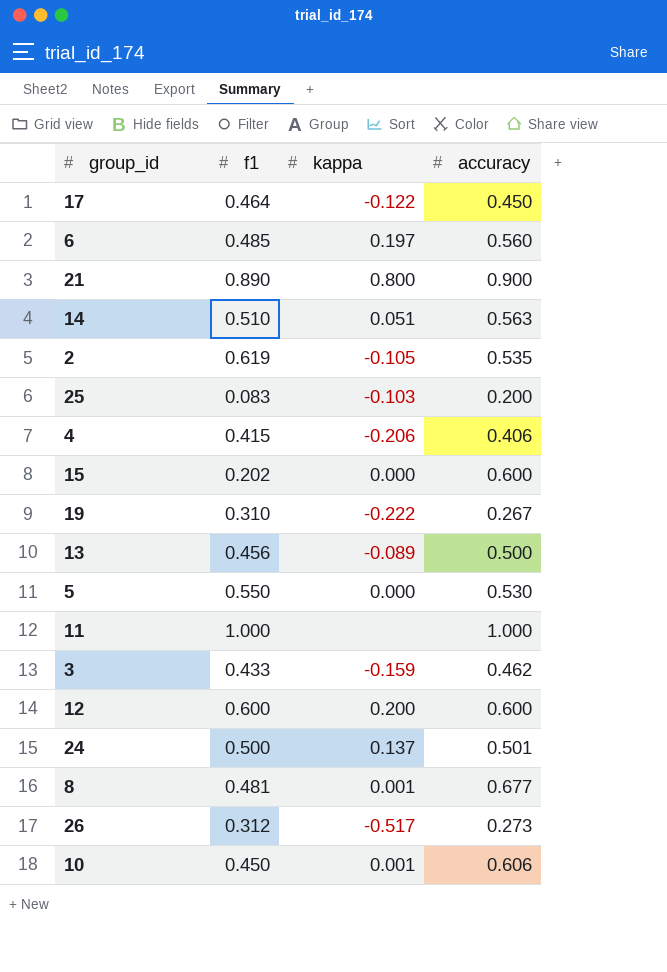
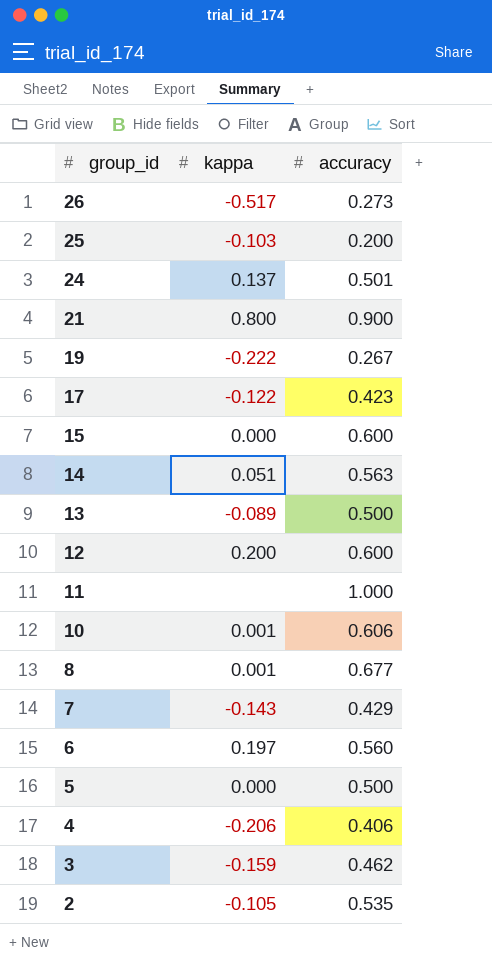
row order: none -> group_id descending
column f1 | position: 2 -> none
17 | accuracy: 0.450 -> 0.423
row 7: none -> -0.143 | 0.429
5 | accuracy: 0.530 -> 0.500

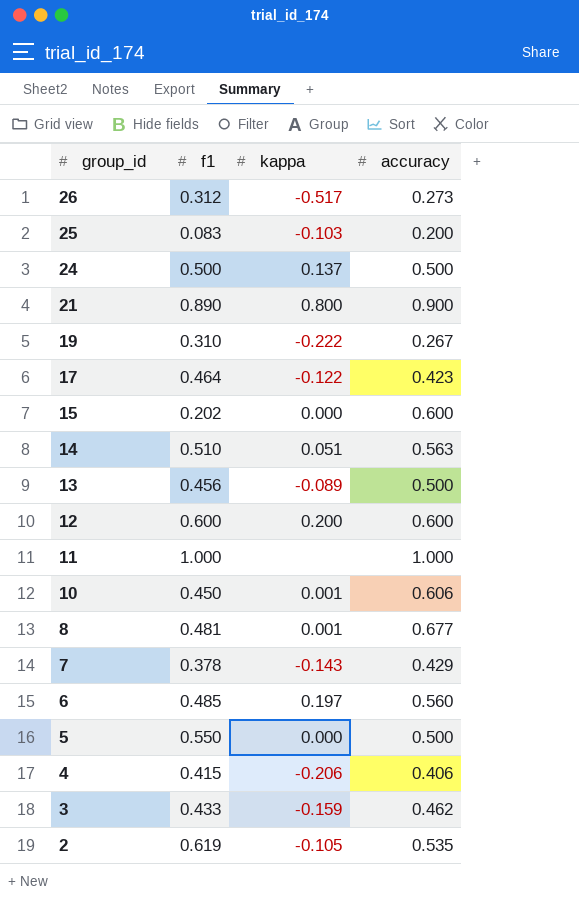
column f1 | position: none -> 2
24 | accuracy: 0.501 -> 0.500

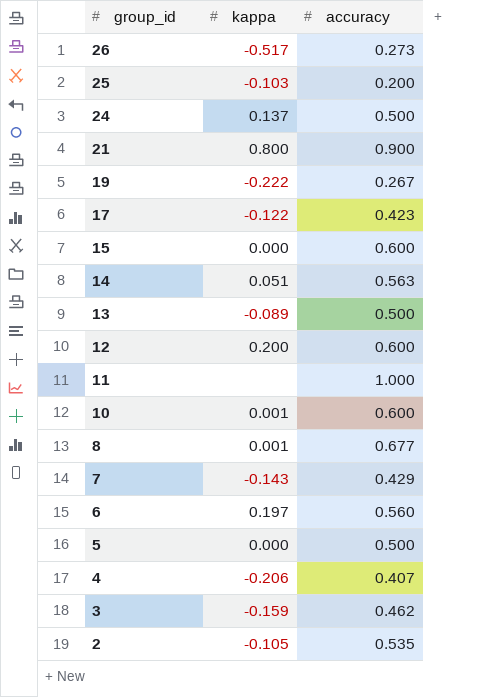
column f1 | position: 2 -> none
10 | accuracy: 0.606 -> 0.600
4 | accuracy: 0.406 -> 0.407

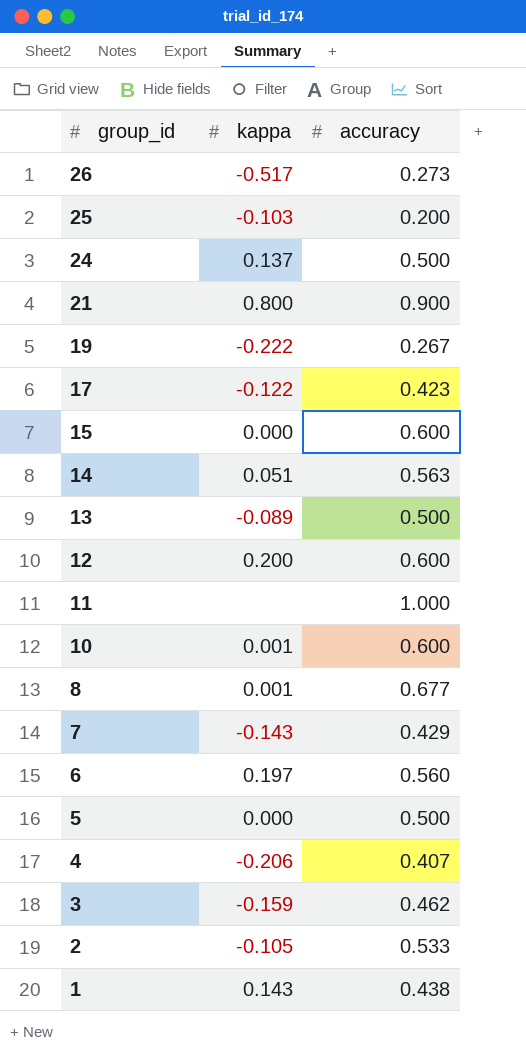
2 | accuracy: 0.535 -> 0.533
row 1: none -> 0.143 | 0.438

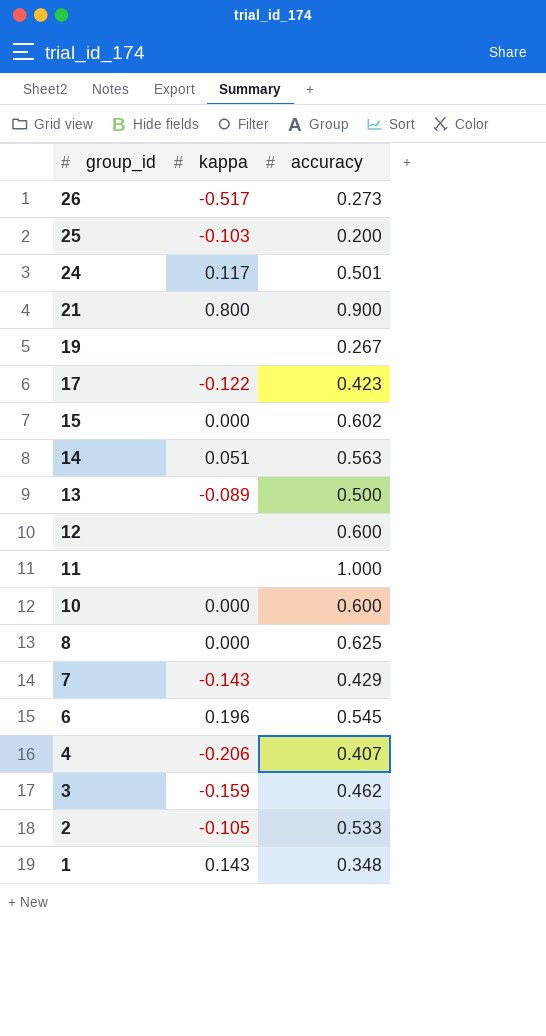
row 5: 0.000 | 0.500 -> none
24 | kappa: 0.137 -> 0.117
24 | accuracy: 0.500 -> 0.501
19 | kappa: -0.222 -> none
15 | accuracy: 0.600 -> 0.602
12 | kappa: 0.200 -> none
10 | kappa: 0.001 -> 0.000
8 | kappa: 0.001 -> 0.000
8 | accuracy: 0.677 -> 0.625
6 | kappa: 0.197 -> 0.196
6 | accuracy: 0.560 -> 0.545
1 | accuracy: 0.438 -> 0.348

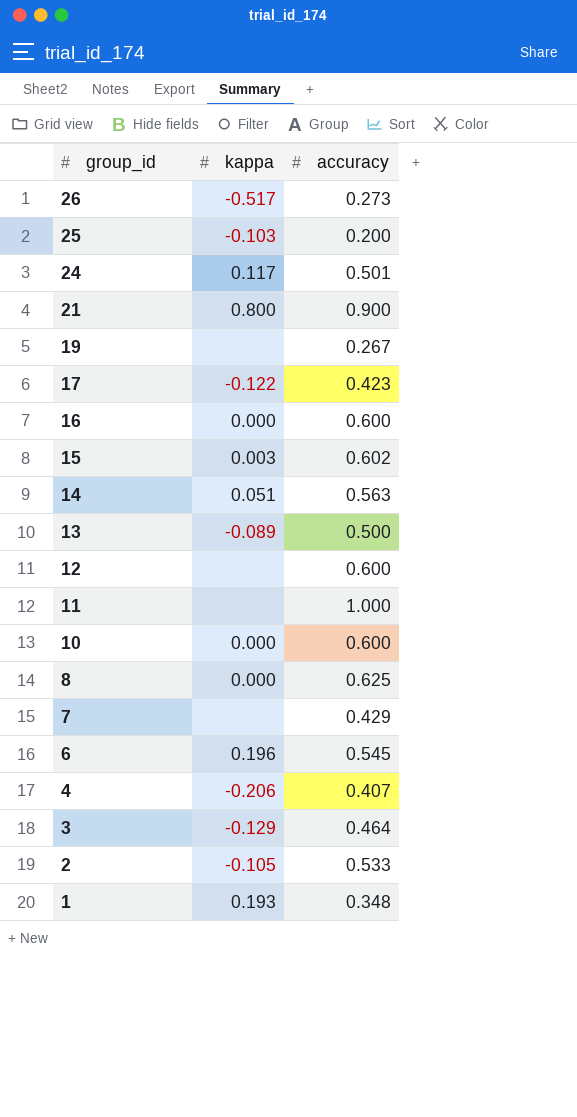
row 16: none -> 0.000 | 0.600
15 | kappa: 0.000 -> 0.003
7 | kappa: -0.143 -> none
3 | kappa: -0.159 -> -0.129
3 | accuracy: 0.462 -> 0.464
1 | kappa: 0.143 -> 0.193

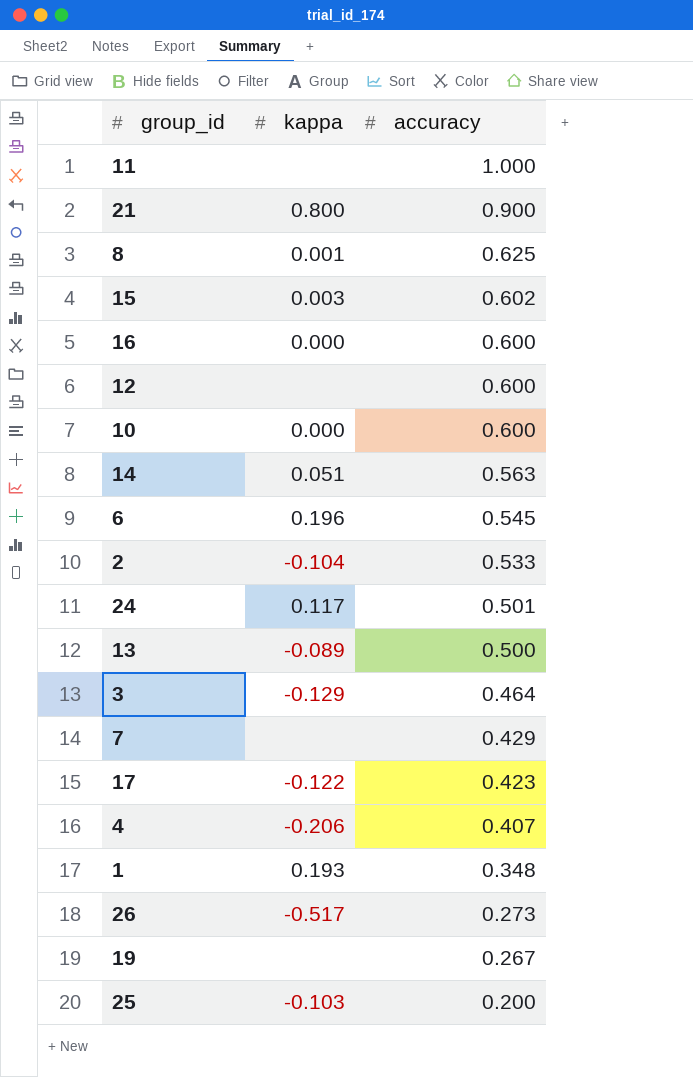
row order: group_id descending -> accuracy descending
8 | kappa: 0.000 -> 0.001
2 | kappa: -0.105 -> -0.104

